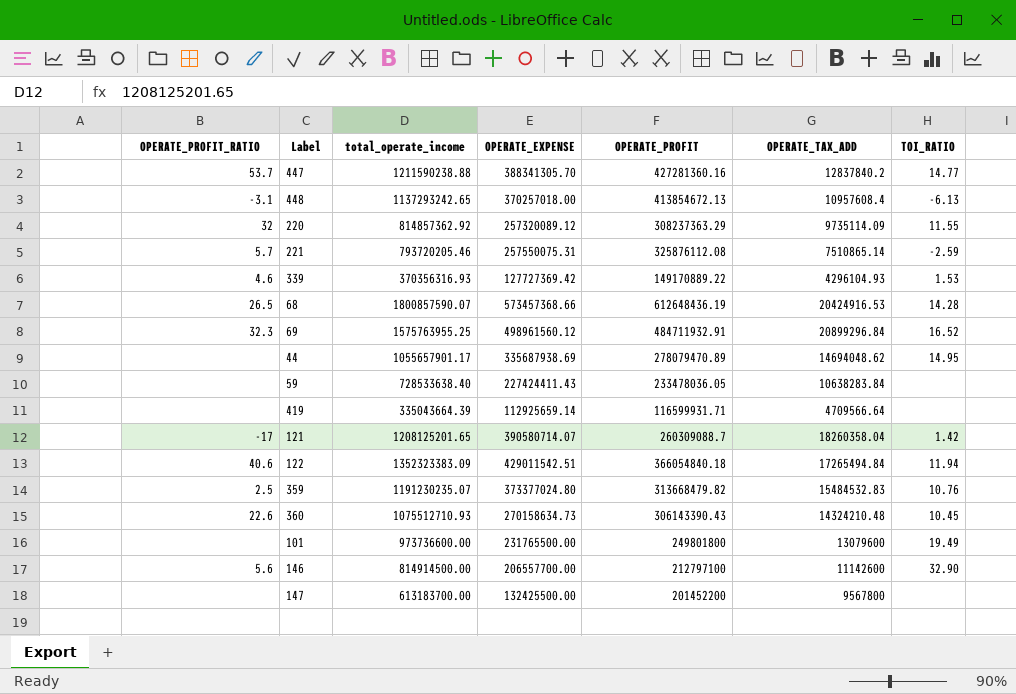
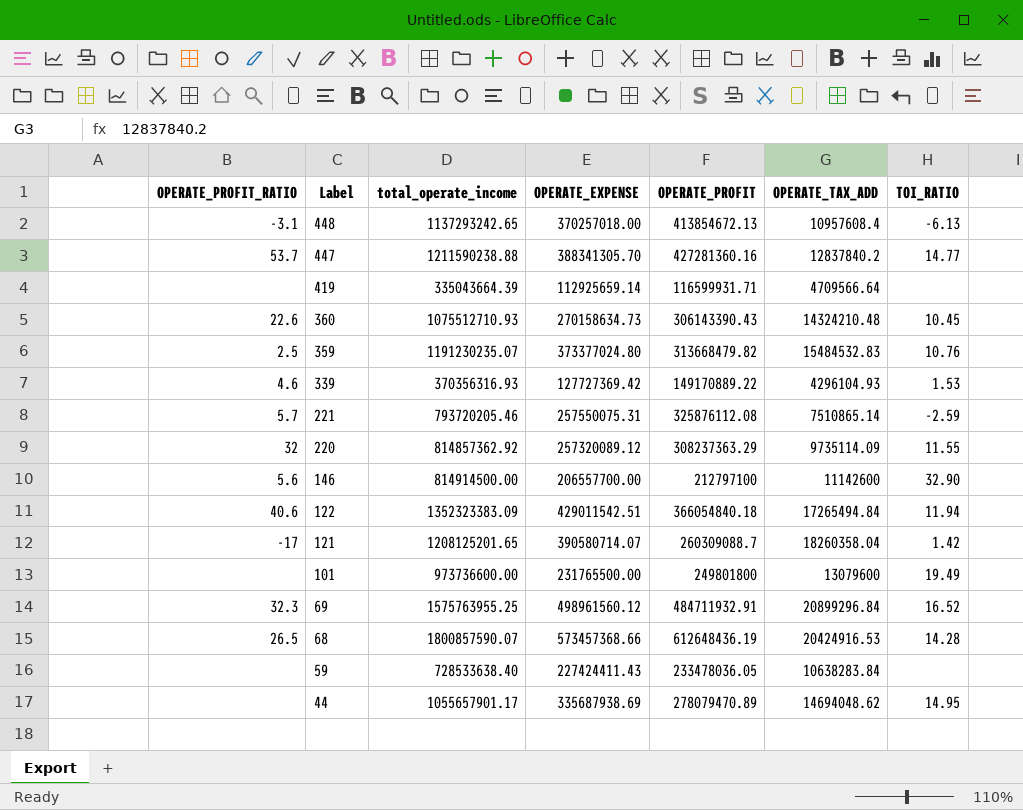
row order: none -> Label descending
row 147: none | 613183700.00 | 132425500.00 | 201452200 | 9567800 | none -> none

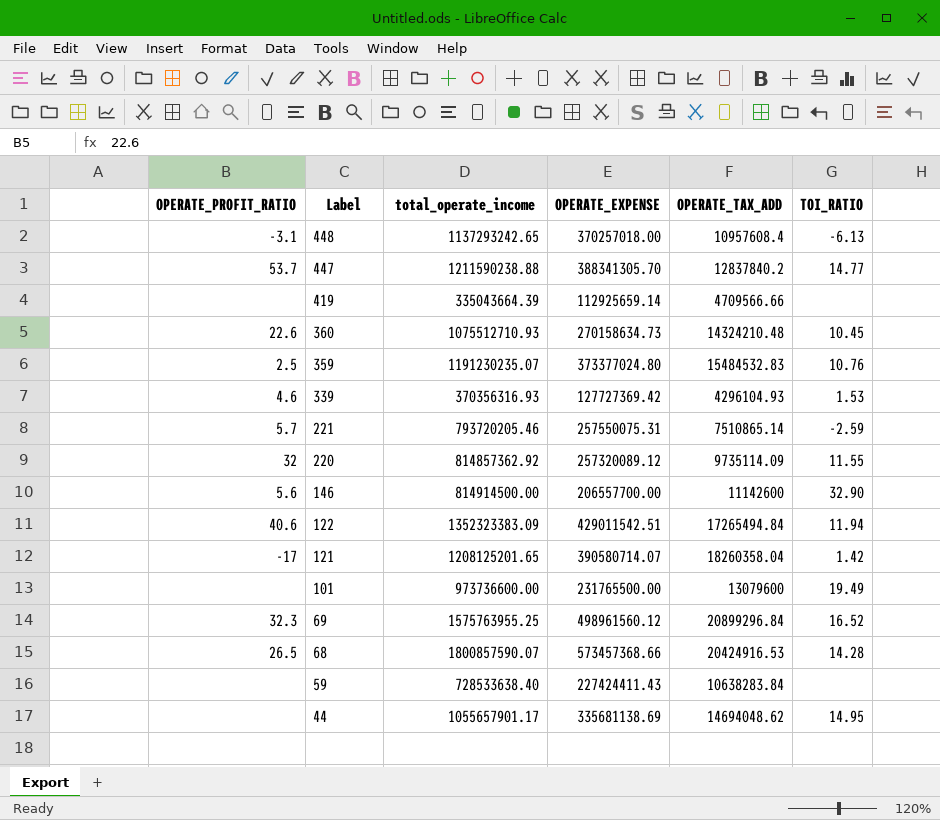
column OPERATE_PROFIT | position: 5 -> none
419 | OPERATE_TAX_ADD: 4709566.64 -> 4709566.66
44 | OPERATE_EXPENSE: 335687938.69 -> 335681138.69

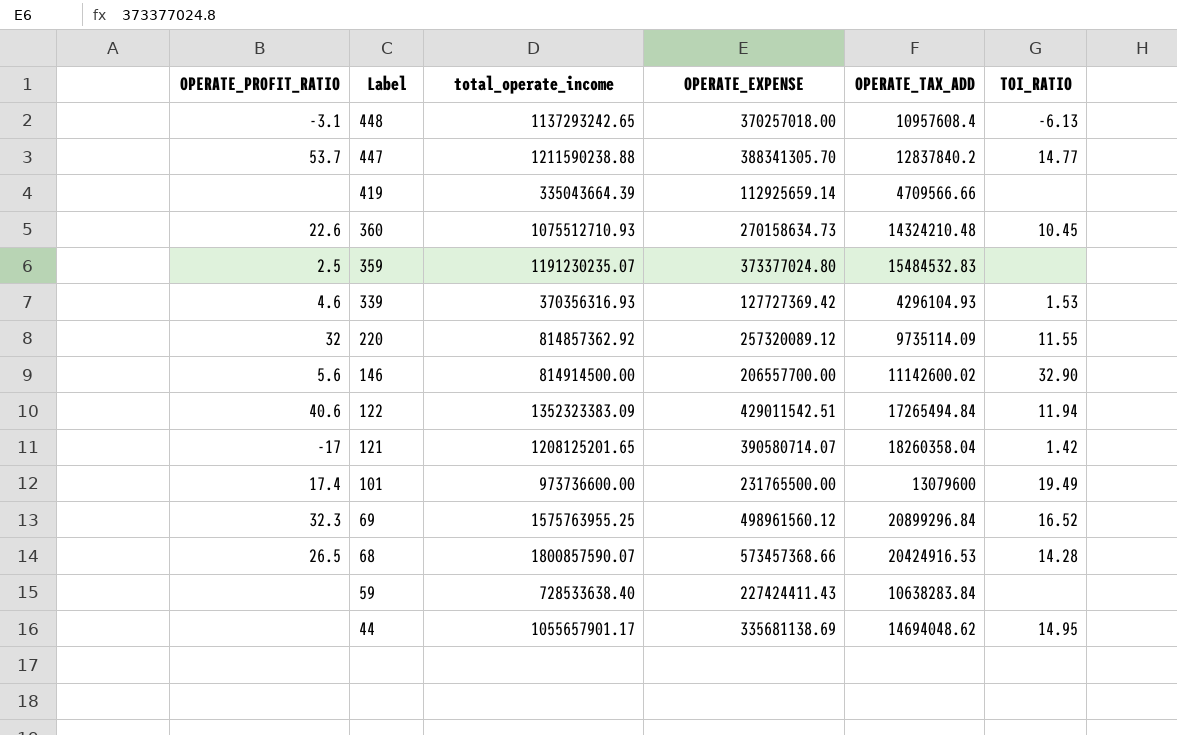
row 221: 5.7 | 793720205.46 | 257550075.31 | 7510865.14 | -2.59 -> none
359 | TOI_RATIO: 10.76 -> none
146 | OPERATE_TAX_ADD: 11142600 -> 11142600.02
101 | OPERATE_PROFIT_RATIO: none -> 17.4

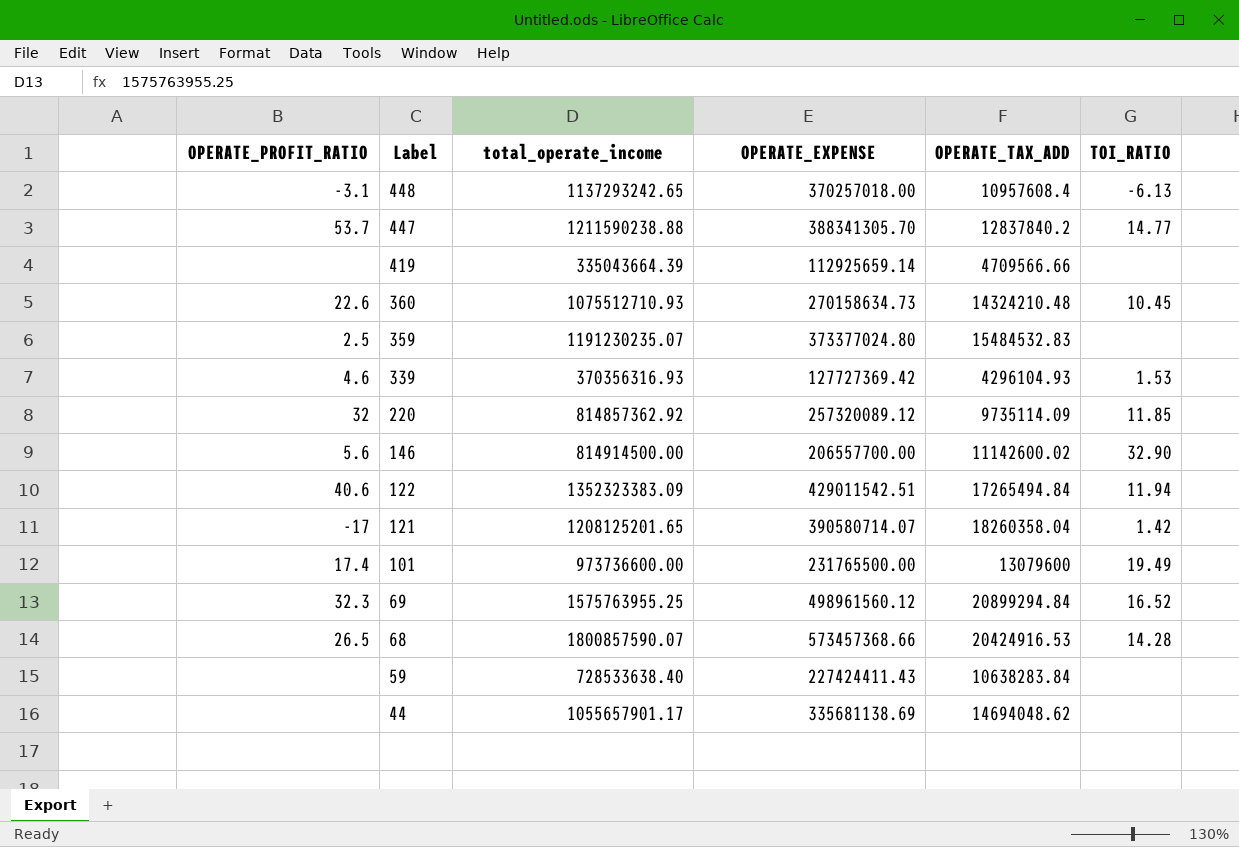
220 | TOI_RATIO: 11.55 -> 11.85
69 | OPERATE_TAX_ADD: 20899296.84 -> 20899294.84
44 | TOI_RATIO: 14.95 -> none

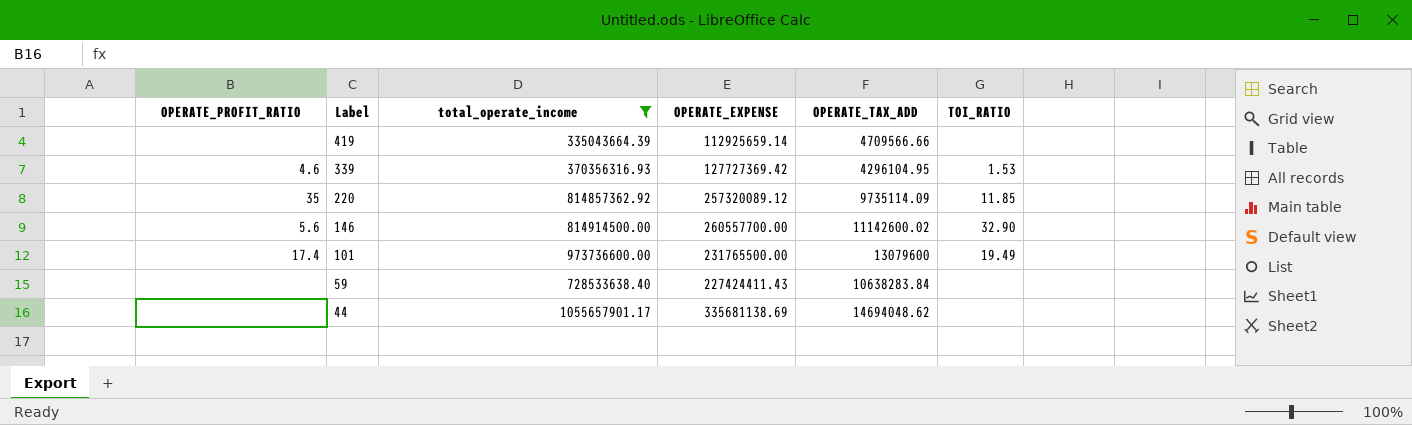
filter: none -> total_operate_income <= 1055657901.17
339 | OPERATE_TAX_ADD: 4296104.93 -> 4296104.95
220 | OPERATE_PROFIT_RATIO: 32 -> 35
146 | OPERATE_EXPENSE: 206557700.00 -> 260557700.00

